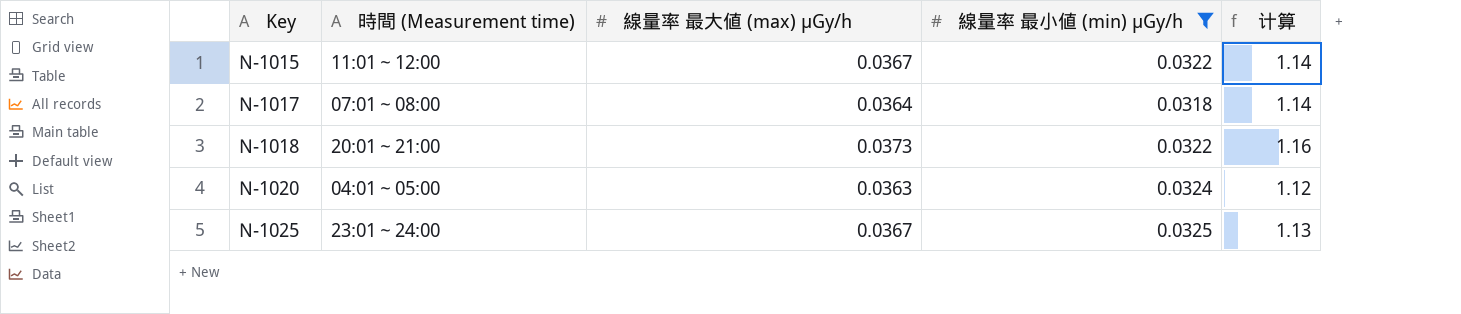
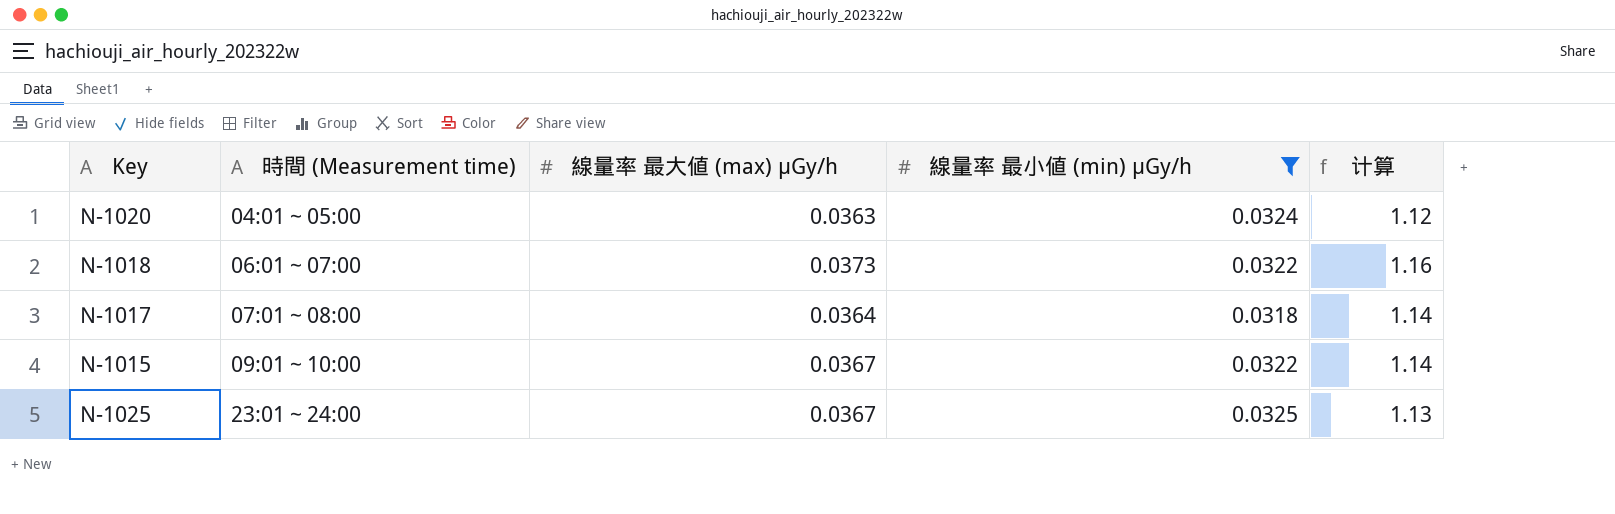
row order: Key ascending -> 時間 (Measurement time) ascending
N-1018 | 時間 (Measurement time): 20:01～21:00 -> 06:01～07:00
N-1015 | 時間 (Measurement time): 11:01～12:00 -> 09:01～10:00

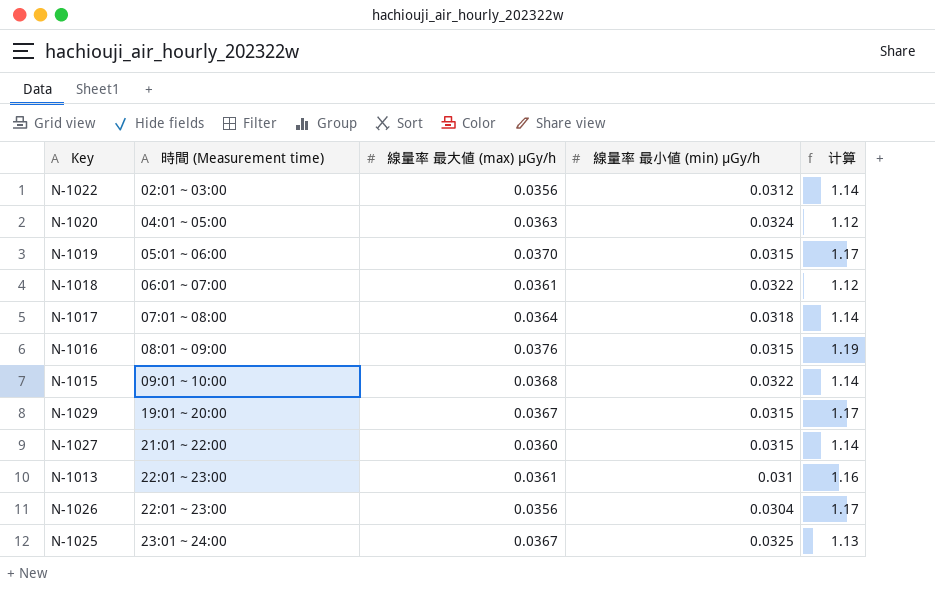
filter: 線量率 最小値 (min) μGy/h >= 0.0318 -> none
N-1018 | 線量率 最大値 (max) μGy/h: 0.0373 -> 0.0361
N-1018 | 计算: 1.16 -> 1.12
N-1015 | 線量率 最大値 (max) μGy/h: 0.0367 -> 0.0368

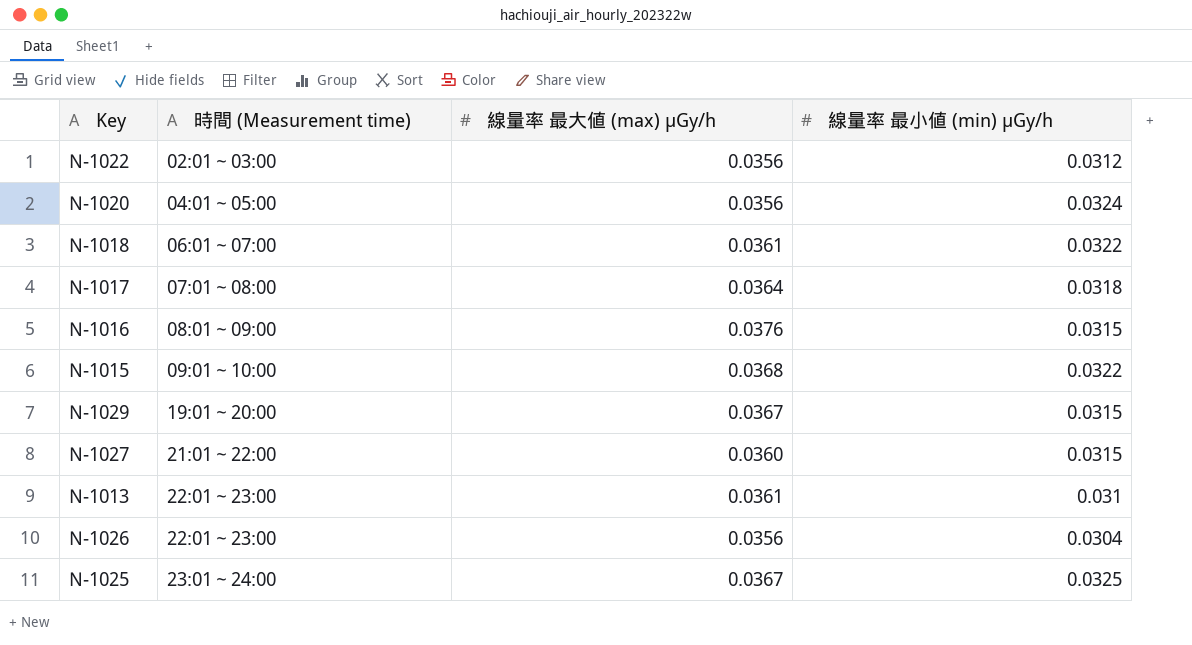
column 计算 | formula: [線量率 最大値 (max) μGy/h] / [線量率 最小値 (min) μGy/h] -> none
row N-1019: 05:01～06:00 | 0.0370 | 0.0315 | 1.17 -> none
N-1020 | 線量率 最大値 (max) μGy/h: 0.0363 -> 0.0356

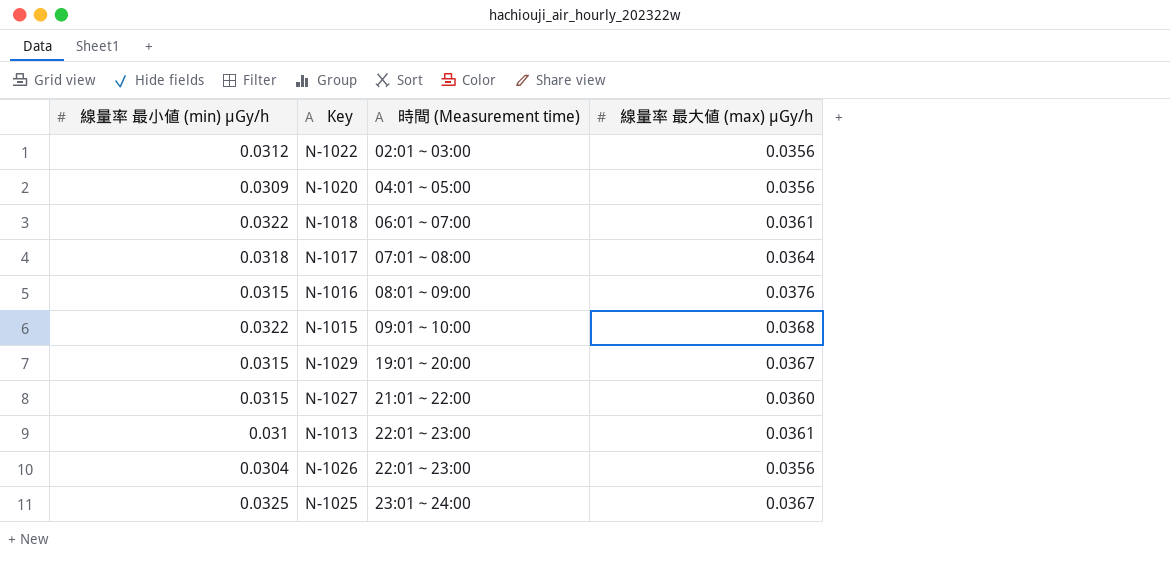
column 線量率 最小値 (min) μGy/h | position: 4 -> 1
N-1020 | 線量率 最小値 (min) μGy/h: 0.0324 -> 0.0309

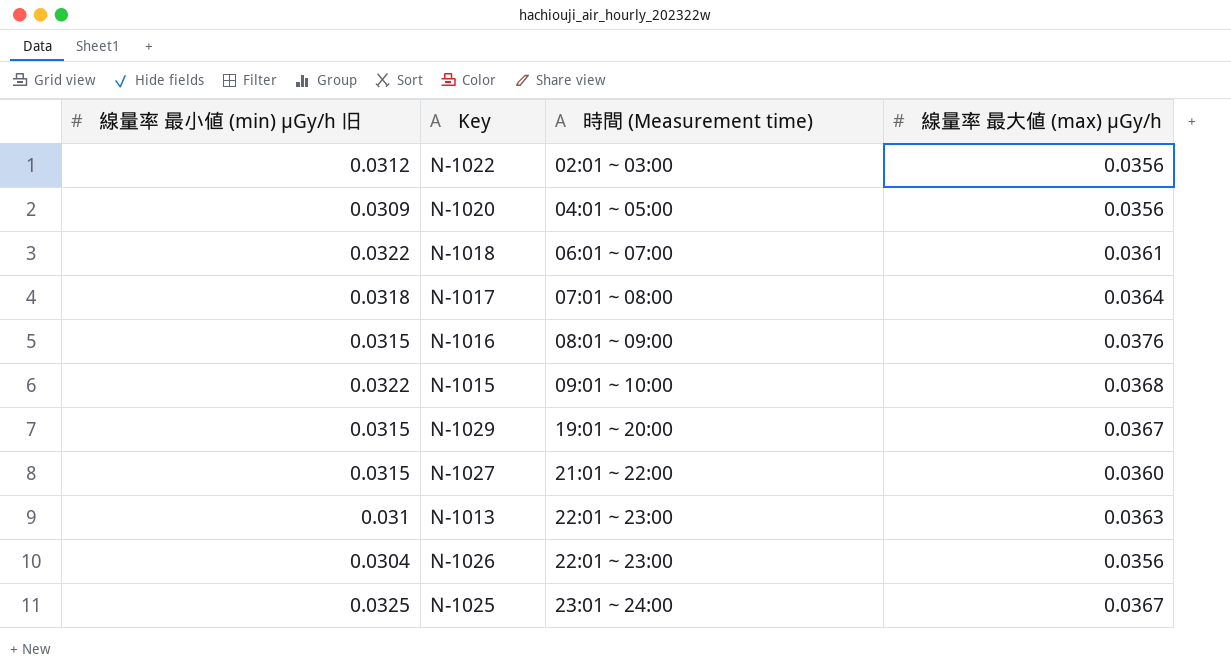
column name: 線量率 最小値 (min) μGy/h -> 線量率 最小値 (min) μGy/h 旧
N-1013 | 線量率 最大値 (max) μGy/h: 0.0361 -> 0.0363

